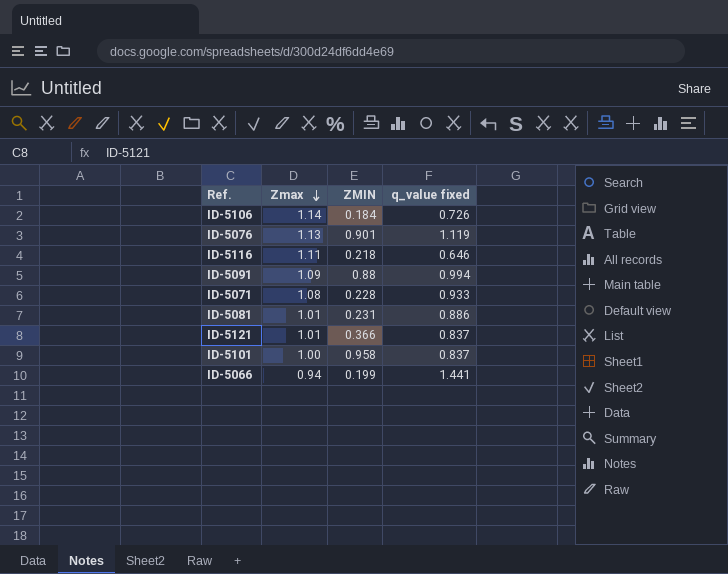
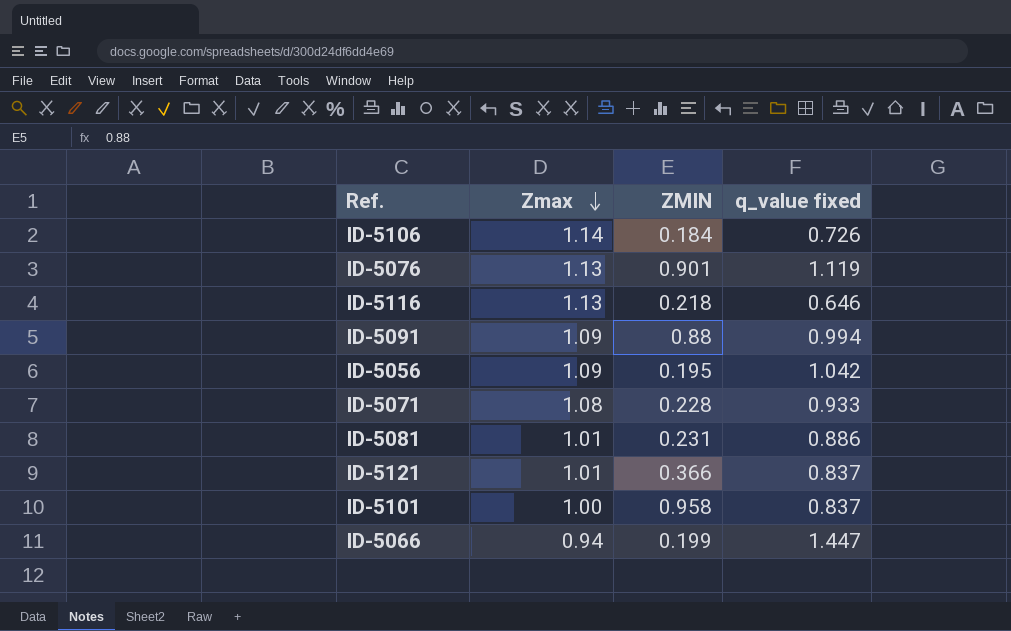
ID-5116 | Zmax: 1.11 -> 1.13
row ID-5056: none -> 1.09 | 0.195 | 1.042
ID-5066 | q_value fixed: 1.441 -> 1.447

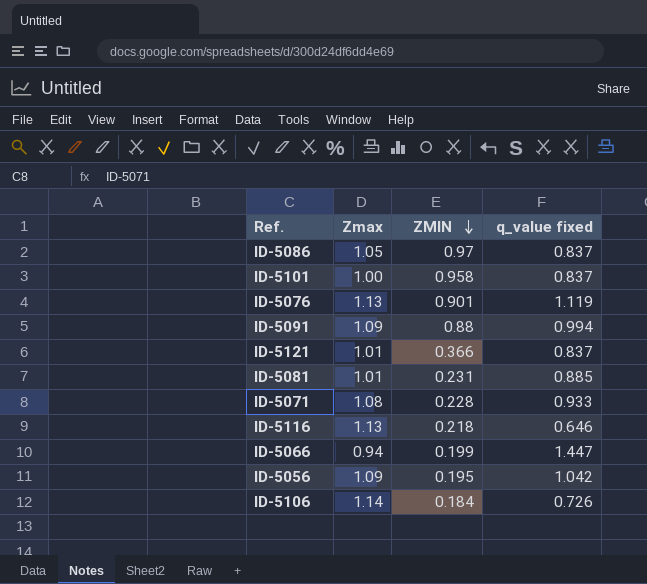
row order: Zmax descending -> ZMIN descending
row ID-5086: none -> 1.05 | 0.97 | 0.837
ID-5081 | q_value fixed: 0.886 -> 0.885

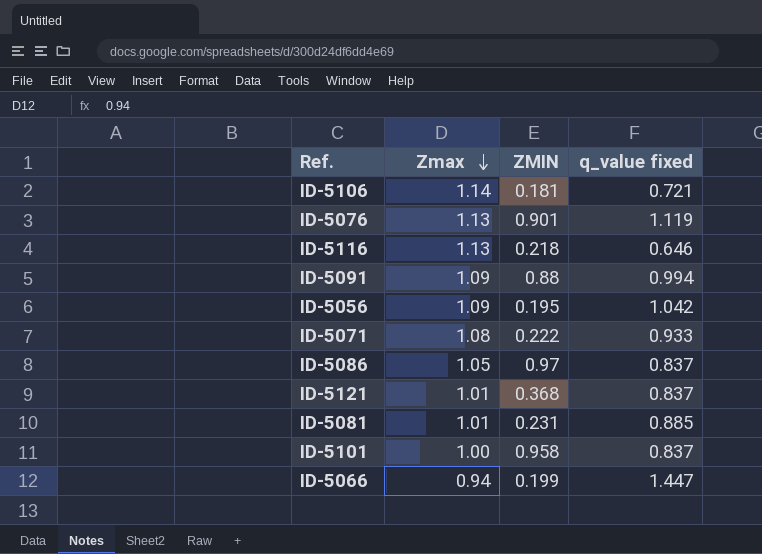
row order: ZMIN descending -> Zmax descending
ID-5106 | ZMIN: 0.184 -> 0.181
ID-5106 | q_value fixed: 0.726 -> 0.721
ID-5071 | ZMIN: 0.228 -> 0.222
ID-5121 | ZMIN: 0.366 -> 0.368

